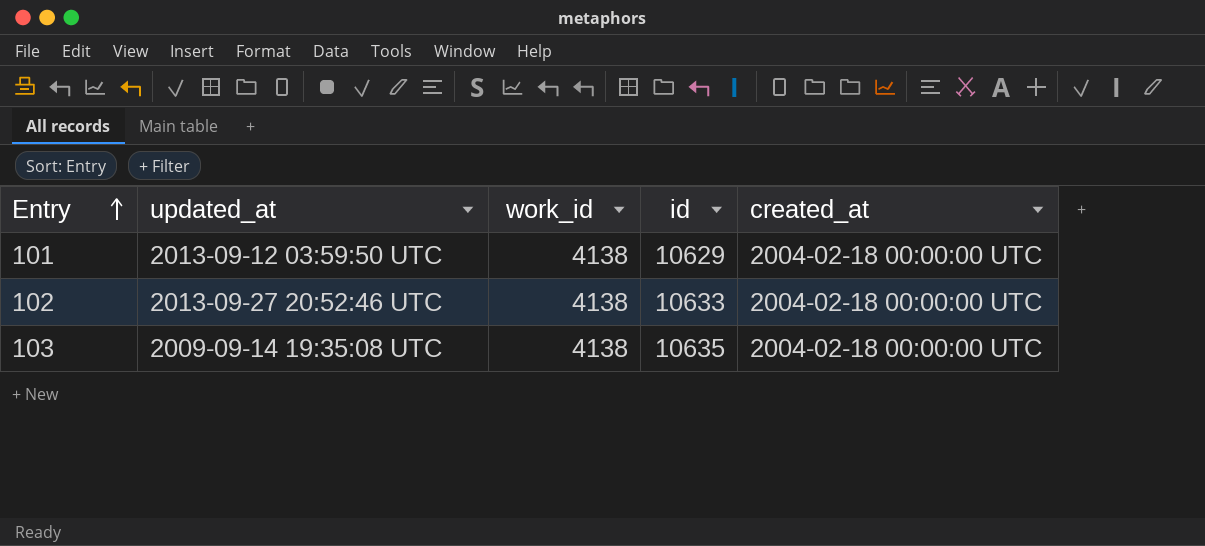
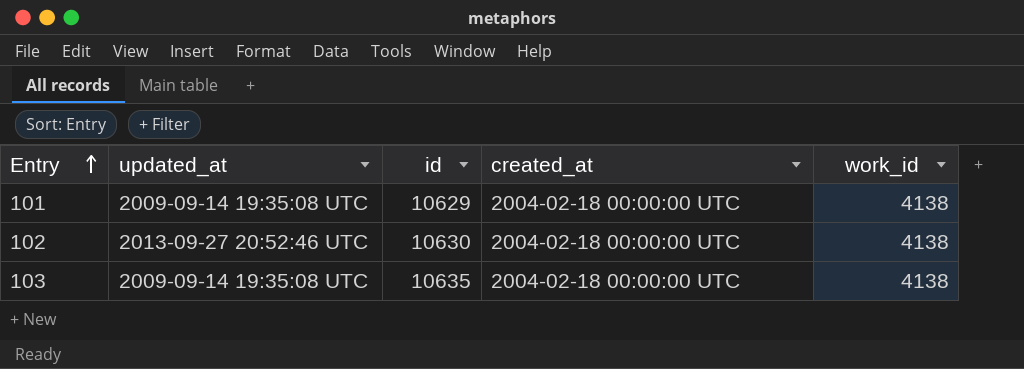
column work_id | position: 3 -> 5
101 | updated_at: 2013-09-12 03:59:50 UTC -> 2009-09-14 19:35:08 UTC
102 | id: 10633 -> 10630

